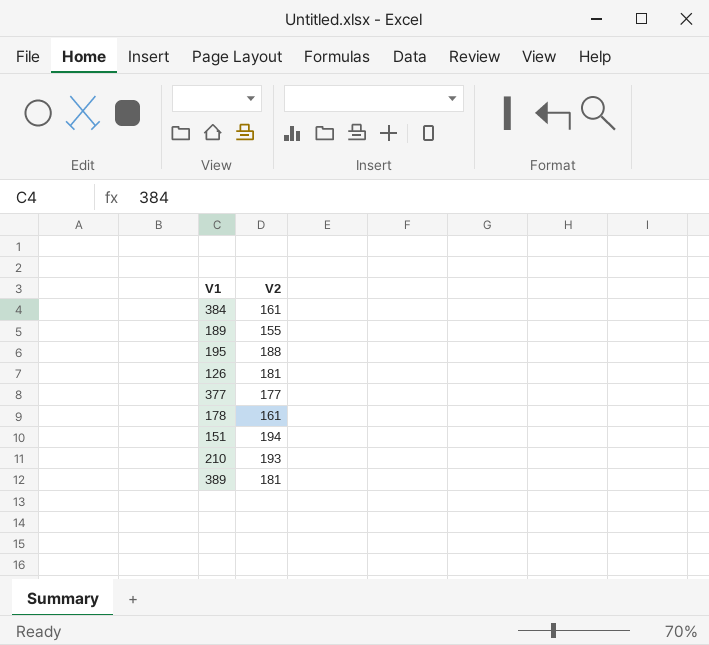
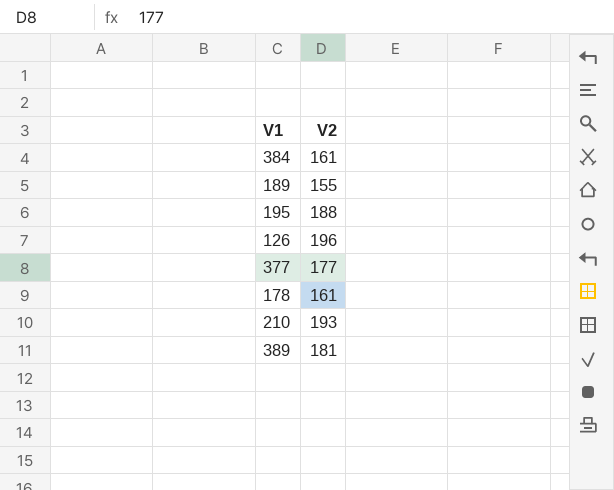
row 151: 194 -> none
126 | V2: 181 -> 196

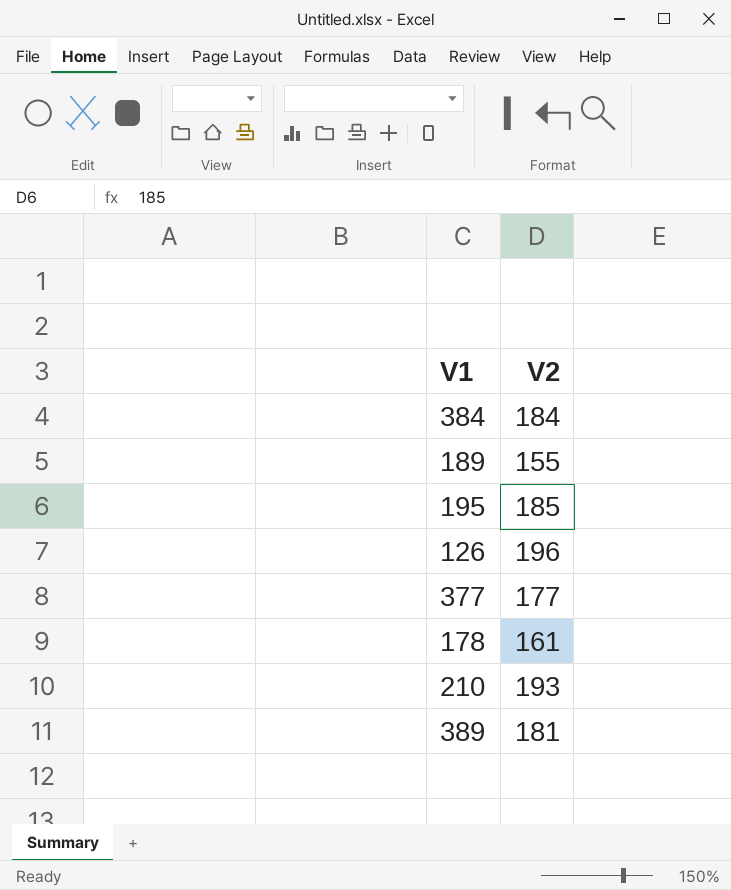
384 | V2: 161 -> 184
195 | V2: 188 -> 185

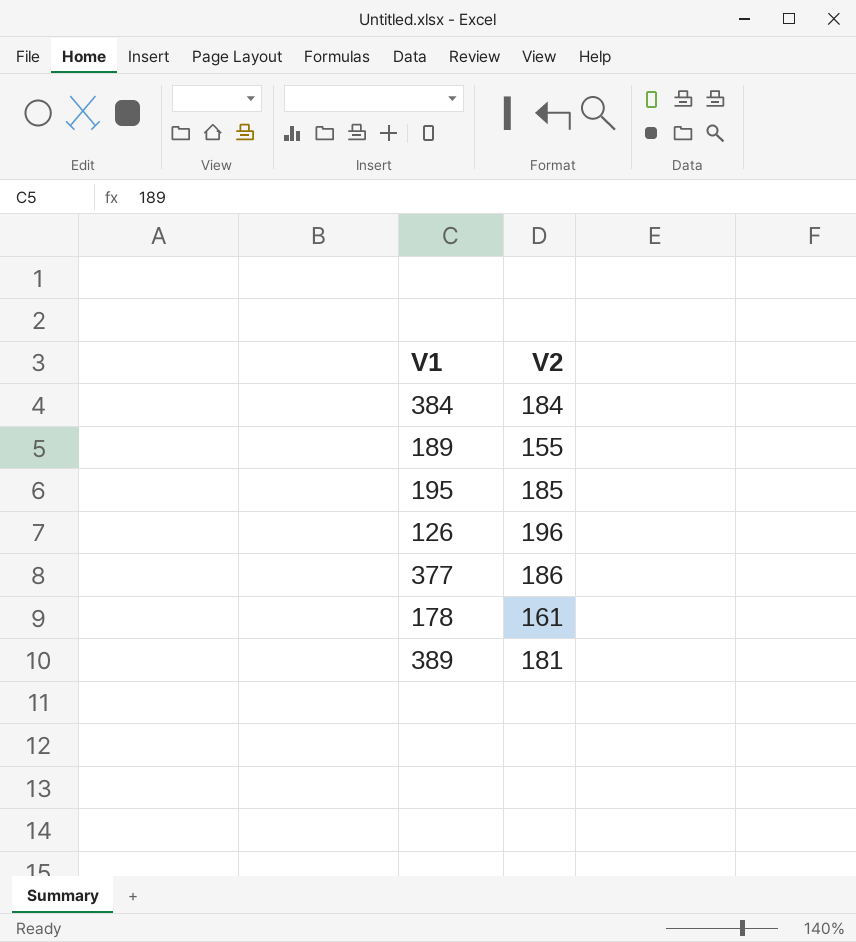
row 210: 193 -> none
377 | V2: 177 -> 186

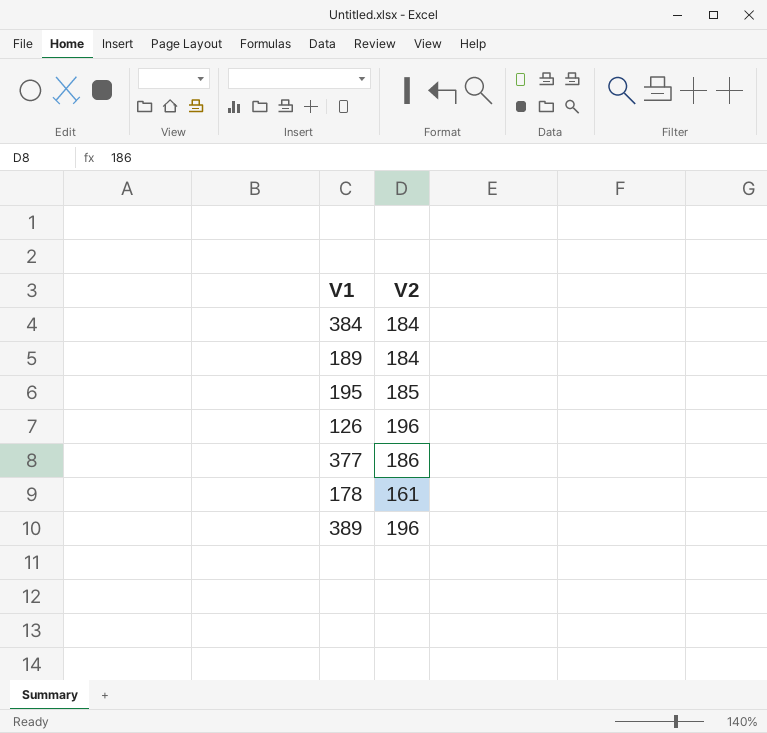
189 | V2: 155 -> 184
389 | V2: 181 -> 196

